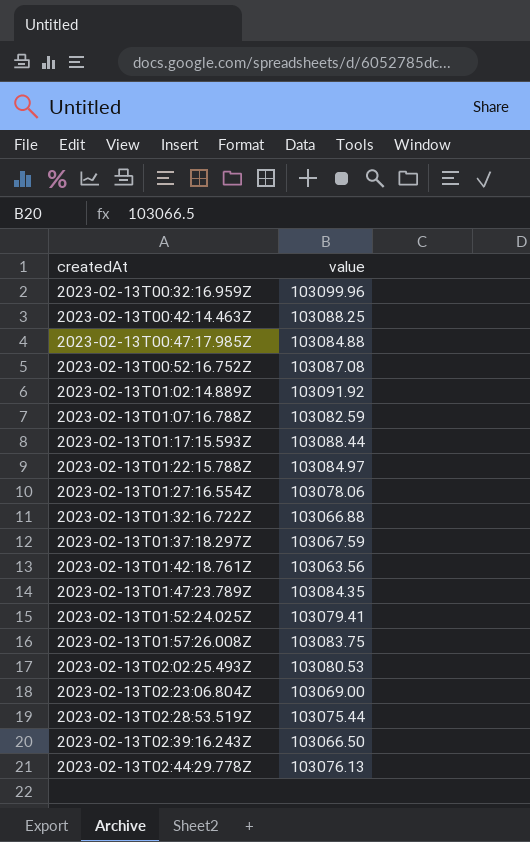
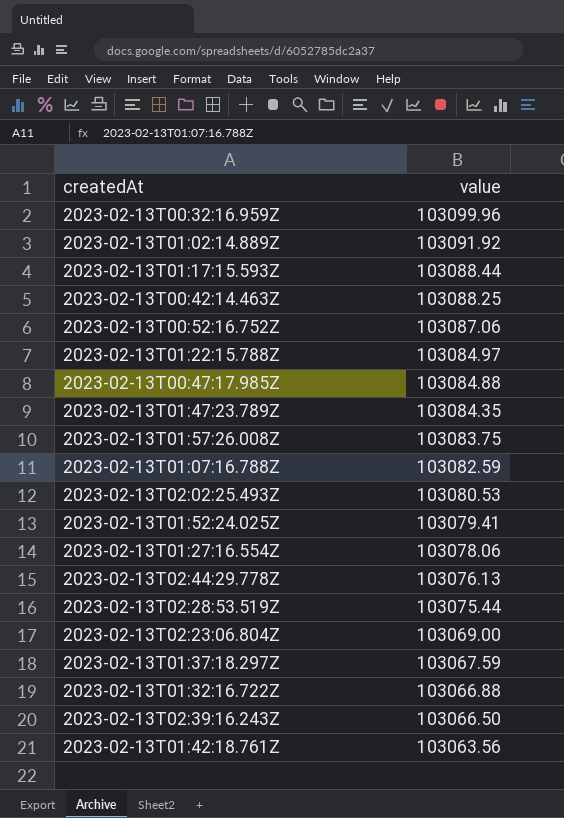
row order: createdAt ascending -> value descending
2023-02-13T00:52:16.752Z | value: 103087.08 -> 103087.06

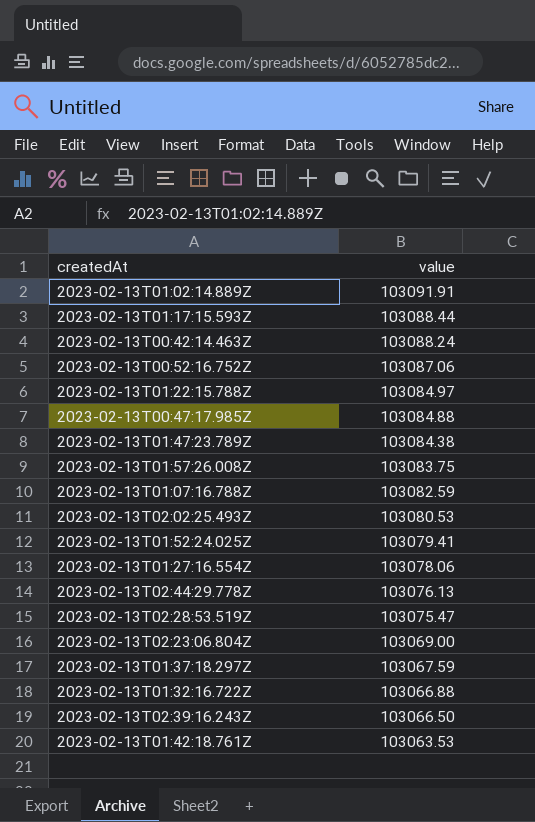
row 2023-02-13T00:32:16.959Z: 103099.96 -> none
2023-02-13T01:02:14.889Z | value: 103091.92 -> 103091.91
2023-02-13T00:42:14.463Z | value: 103088.25 -> 103088.24
2023-02-13T01:47:23.789Z | value: 103084.35 -> 103084.38
2023-02-13T02:28:53.519Z | value: 103075.44 -> 103075.47
2023-02-13T01:42:18.761Z | value: 103063.56 -> 103063.53

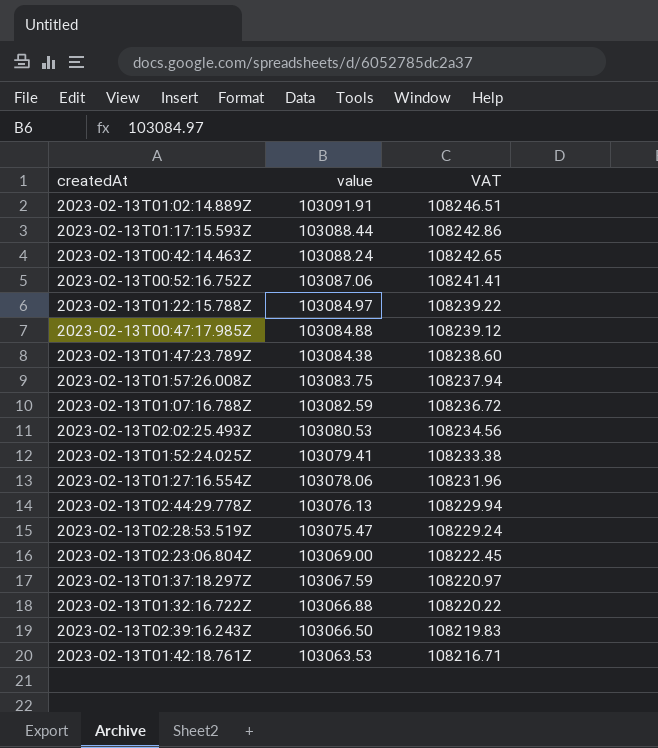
column VAT | formula: none -> [value] * 1.05

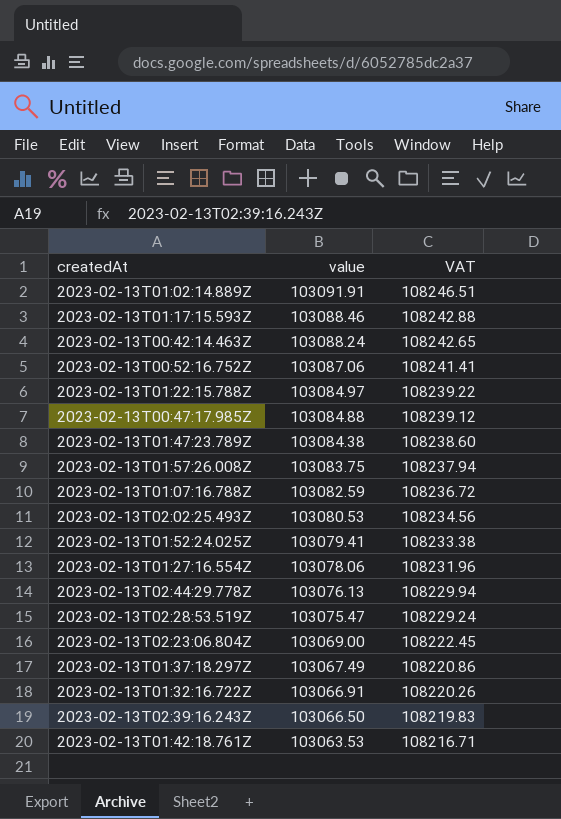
2023-02-13T01:17:15.593Z | value: 103088.44 -> 103088.46
2023-02-13T01:17:15.593Z | VAT: 108242.86 -> 108242.88
2023-02-13T01:37:18.297Z | value: 103067.59 -> 103067.49
2023-02-13T01:37:18.297Z | VAT: 108220.97 -> 108220.86
2023-02-13T01:32:16.722Z | value: 103066.88 -> 103066.91
2023-02-13T01:32:16.722Z | VAT: 108220.22 -> 108220.26

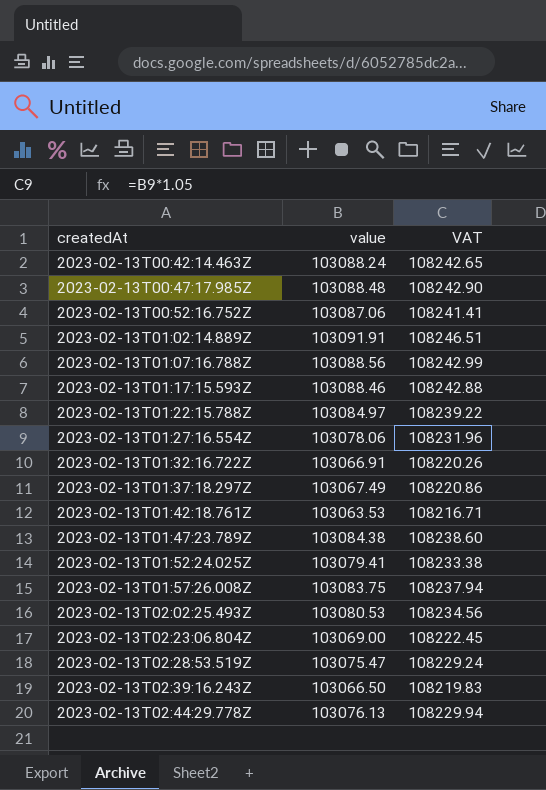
row order: value descending -> createdAt ascending
2023-02-13T00:47:17.985Z | value: 103084.88 -> 103088.48
2023-02-13T00:47:17.985Z | VAT: 108239.12 -> 108242.90
2023-02-13T01:07:16.788Z | value: 103082.59 -> 103088.56
2023-02-13T01:07:16.788Z | VAT: 108236.72 -> 108242.99

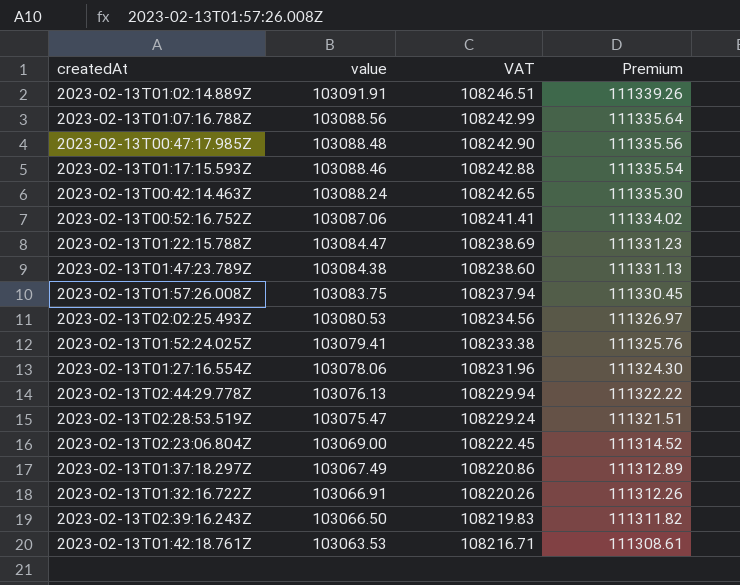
row order: createdAt ascending -> value descending
column Premium | formula: none -> [value] * 1.08
2023-02-13T01:22:15.788Z | value: 103084.97 -> 103084.47
2023-02-13T01:22:15.788Z | VAT: 108239.22 -> 108238.69

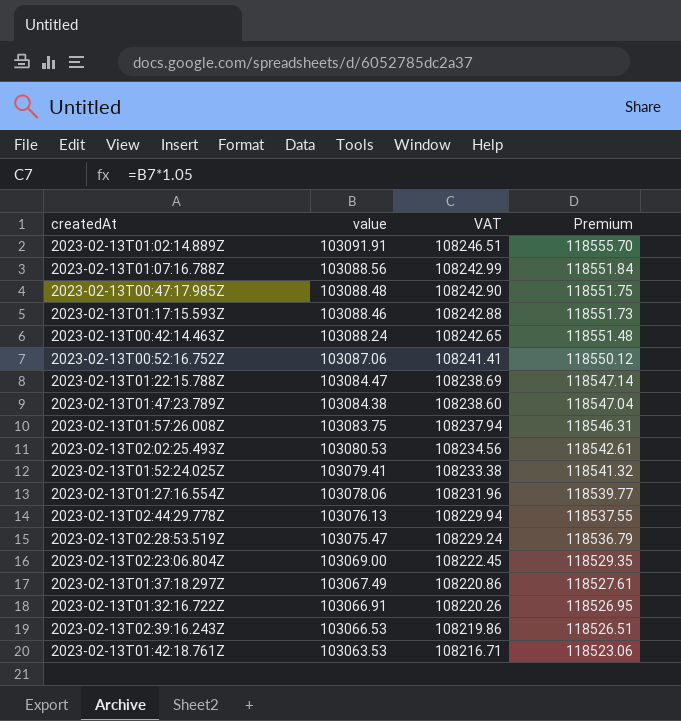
column Premium | formula: [value] * 1.08 -> [value] * 1.15
2023-02-13T02:39:16.243Z | value: 103066.50 -> 103066.53
2023-02-13T02:39:16.243Z | VAT: 108219.83 -> 108219.86

